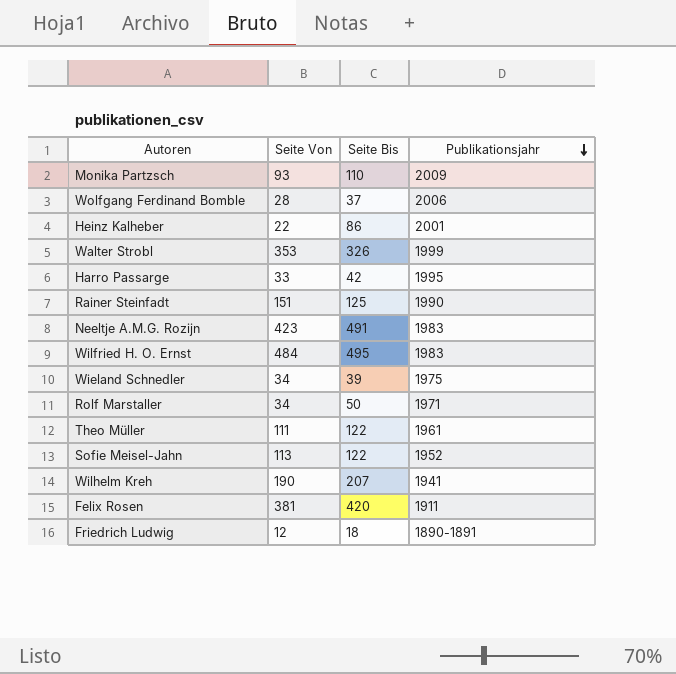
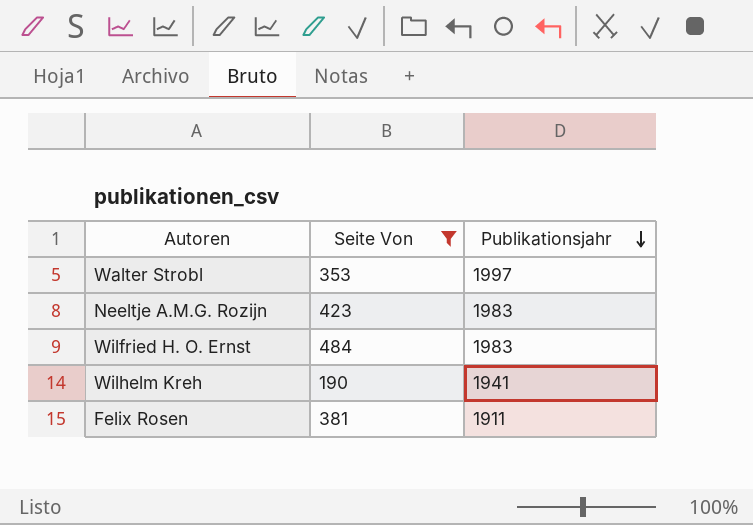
filter: none -> Seite Von >= 190
column Seite Bis | position: 3 -> none
Walter Strobl | Publikationsjahr: 1999 -> 1997

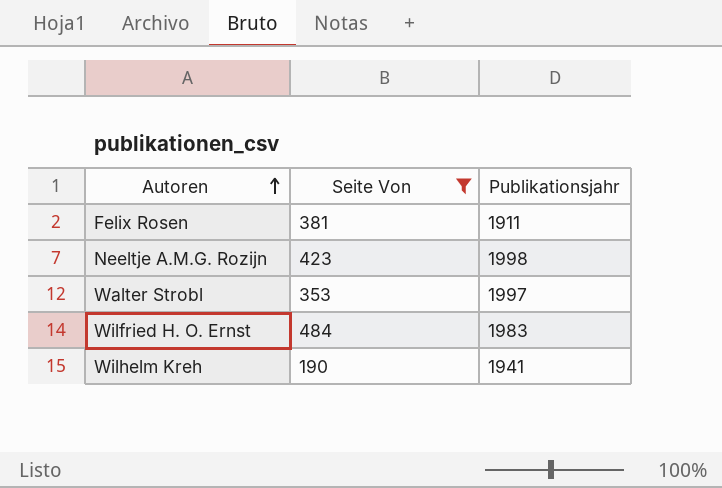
row order: Publikationsjahr descending -> Autoren ascending
Neeltje A.M.G. Rozijn | Publikationsjahr: 1983 -> 1998

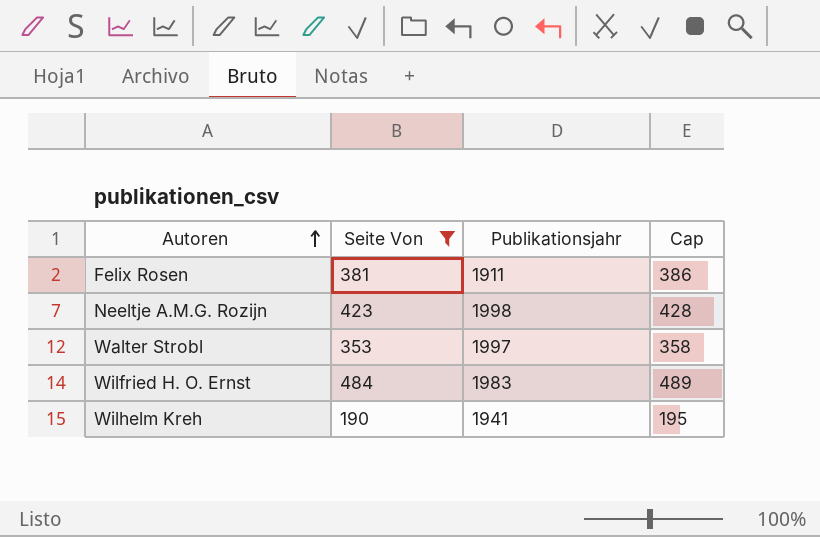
column Cap | formula: none -> [Seite Von] + 5

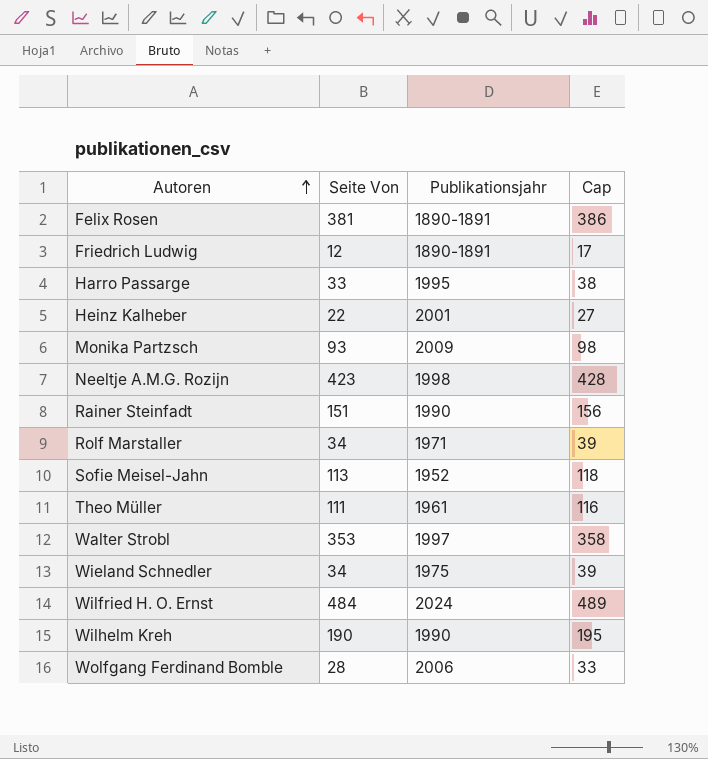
filter: Seite Von >= 190 -> none
Felix Rosen | Publikationsjahr: 1911 -> 1890-1891
Wilfried H. O. Ernst | Publikationsjahr: 1983 -> 2024
Wilhelm Kreh | Publikationsjahr: 1941 -> 1990

